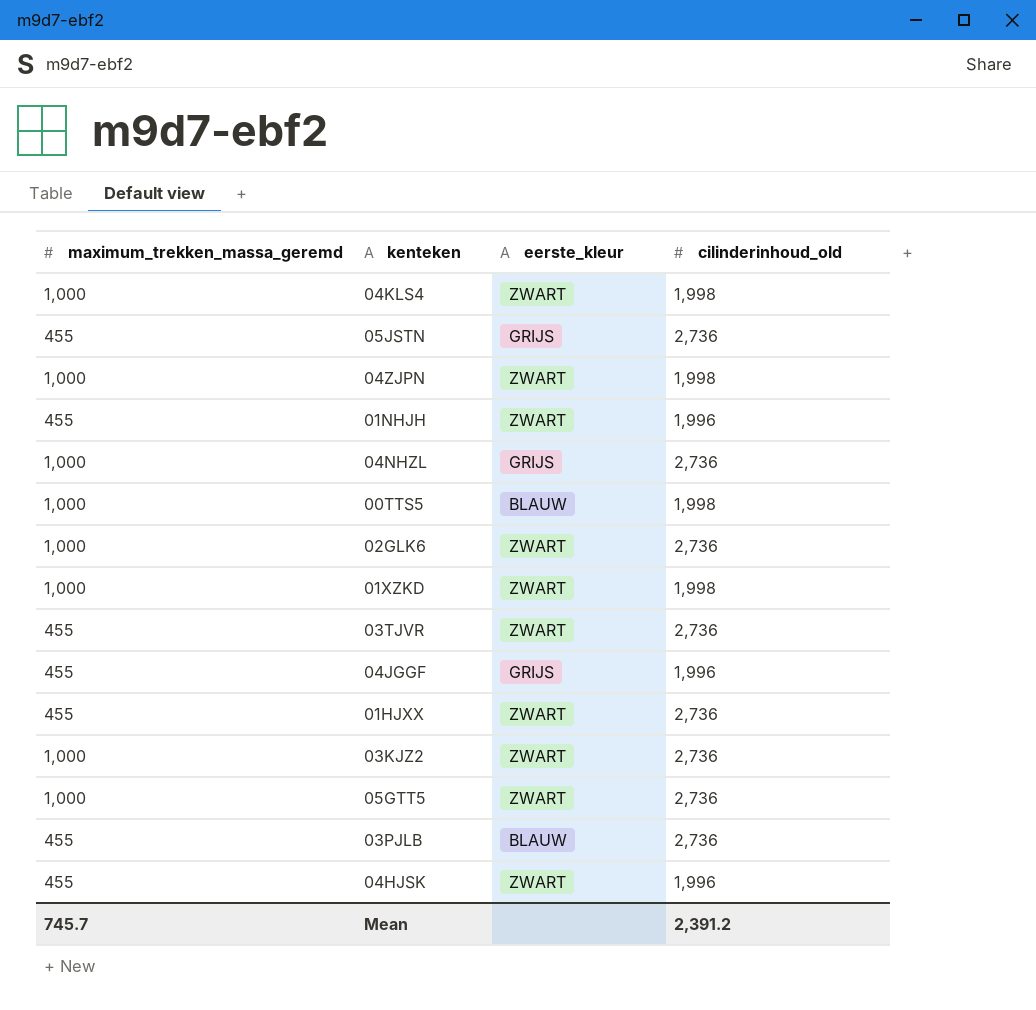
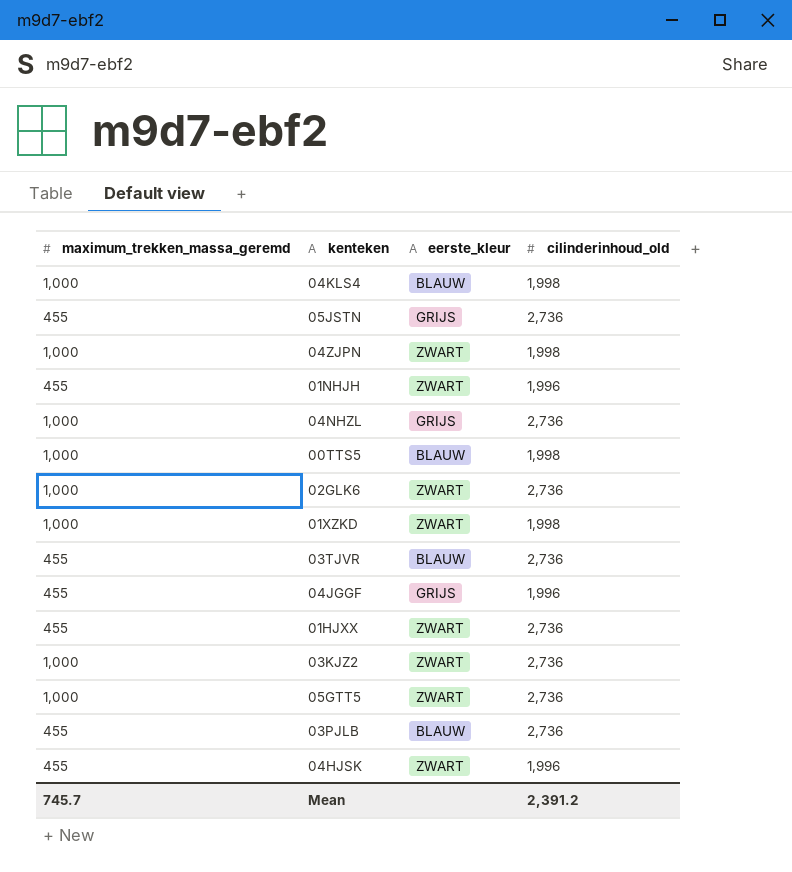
04KLS4 | eerste_kleur: ZWART -> BLAUW
03TJVR | eerste_kleur: ZWART -> BLAUW

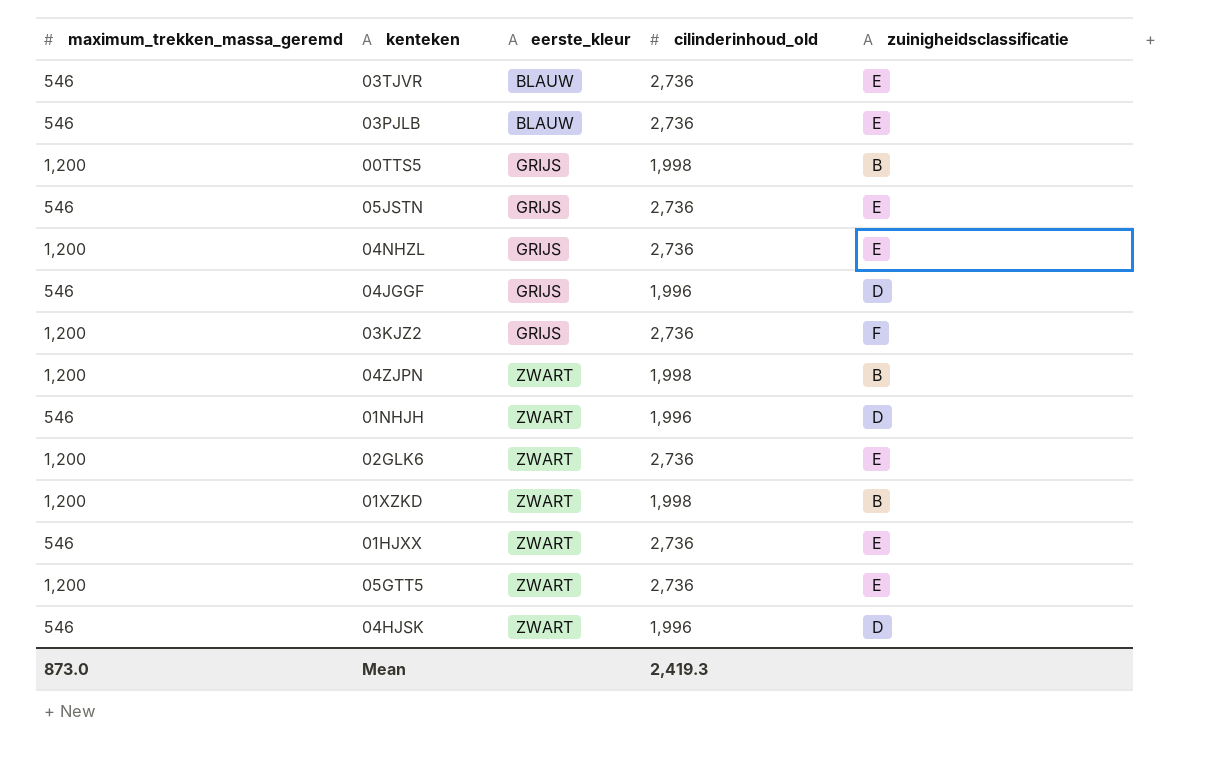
row order: none -> eerste_kleur ascending
column zuinigheidsclassificatie | position: none -> 5
row 04KLS4: 1,000 | BLAUW | 1,998 -> none
03TJVR | maximum_trekken_massa_geremd: 455 -> 546
03PJLB | maximum_trekken_massa_geremd: 455 -> 546
00TTS5 | maximum_trekken_massa_geremd: 1,000 -> 1,200
00TTS5 | eerste_kleur: BLAUW -> GRIJS
05JSTN | maximum_trekken_massa_geremd: 455 -> 546
04NHZL | maximum_trekken_massa_geremd: 1,000 -> 1,200
04JGGF | maximum_trekken_massa_geremd: 455 -> 546
03KJZ2 | maximum_trekken_massa_geremd: 1,000 -> 1,200
03KJZ2 | eerste_kleur: ZWART -> GRIJS
04ZJPN | maximum_trekken_massa_geremd: 1,000 -> 1,200
01NHJH | maximum_trekken_massa_geremd: 455 -> 546
02GLK6 | maximum_trekken_massa_geremd: 1,000 -> 1,200
01XZKD | maximum_trekken_massa_geremd: 1,000 -> 1,200
01HJXX | maximum_trekken_massa_geremd: 455 -> 546
05GTT5 | maximum_trekken_massa_geremd: 1,000 -> 1,200
04HJSK | maximum_trekken_massa_geremd: 455 -> 546
Mean | maximum_trekken_massa_geremd: 745.7 -> 873.0
Mean | cilinderinhoud_old: 2,391.2 -> 2,419.3

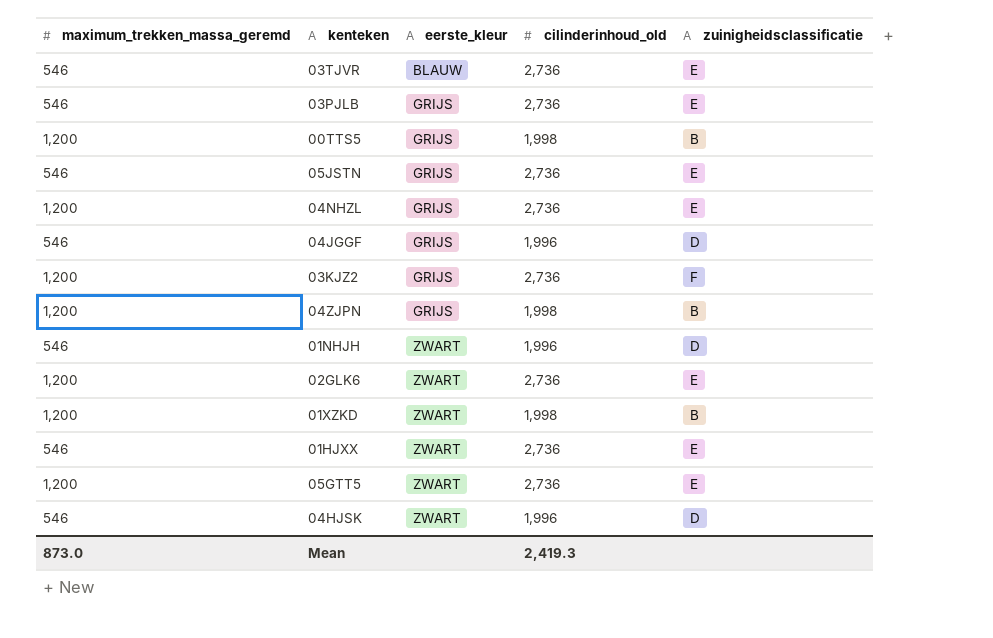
03PJLB | eerste_kleur: BLAUW -> GRIJS
04ZJPN | eerste_kleur: ZWART -> GRIJS

